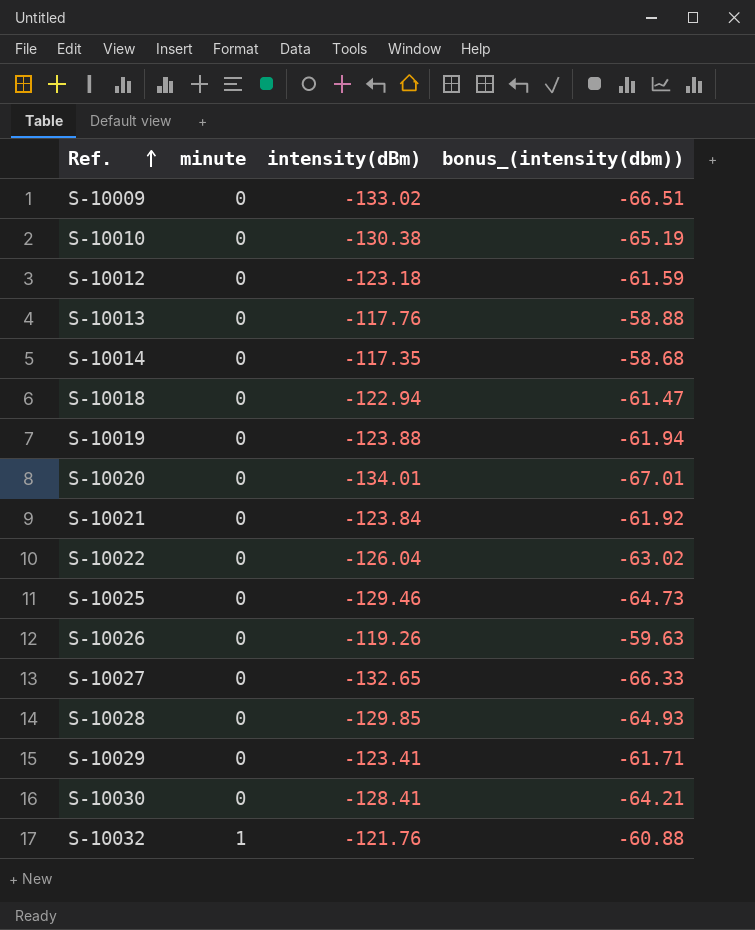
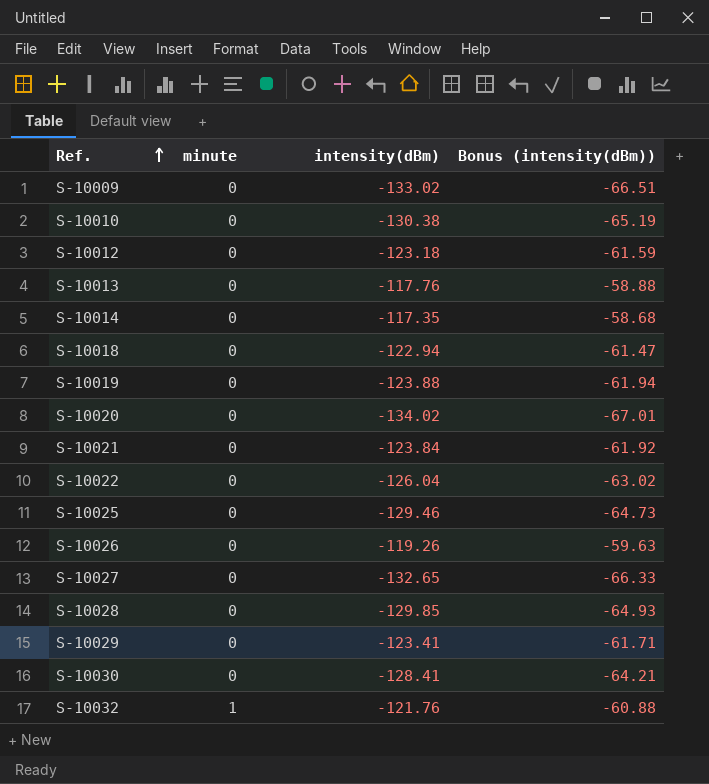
column name: bonus_(intensity(dbm)) -> Bonus (intensity(dBm))
S-10020 | intensity(dBm): -134.01 -> -134.02

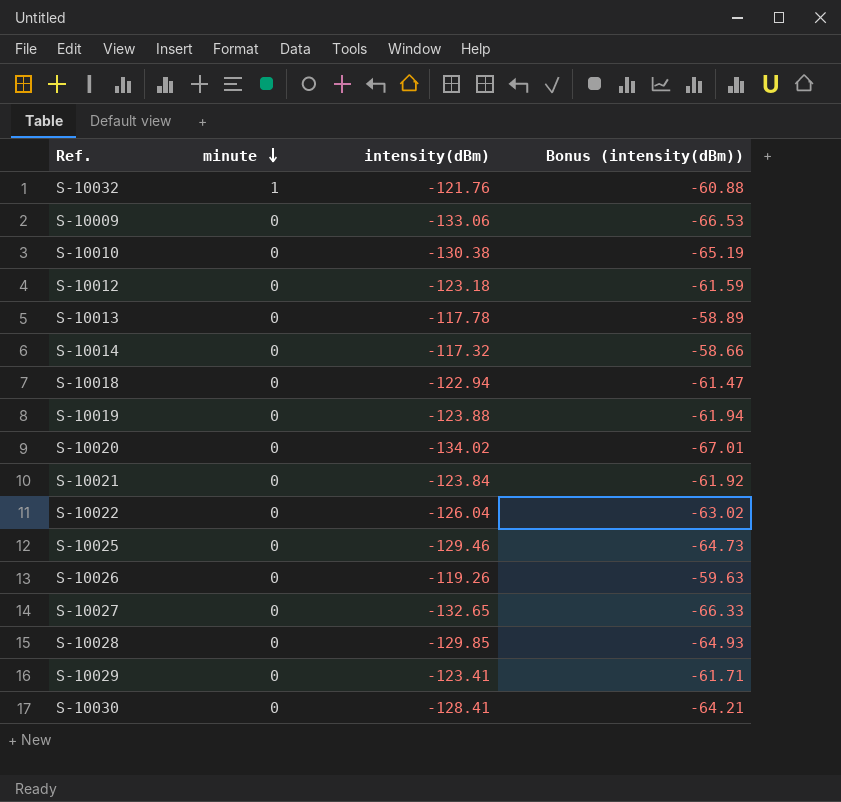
row order: Ref. ascending -> minute descending
S-10009 | intensity(dBm): -133.02 -> -133.06
S-10009 | Bonus (intensity(dBm)): -66.51 -> -66.53
S-10013 | intensity(dBm): -117.76 -> -117.78
S-10013 | Bonus (intensity(dBm)): -58.88 -> -58.89
S-10014 | intensity(dBm): -117.35 -> -117.32
S-10014 | Bonus (intensity(dBm)): -58.68 -> -58.66

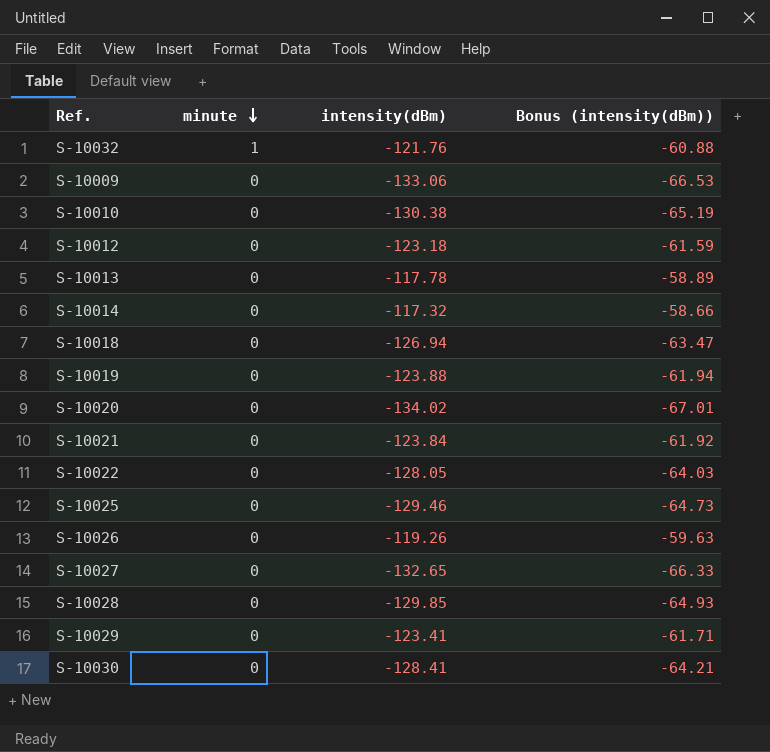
S-10018 | intensity(dBm): -122.94 -> -126.94
S-10018 | Bonus (intensity(dBm)): -61.47 -> -63.47
S-10022 | intensity(dBm): -126.04 -> -128.05
S-10022 | Bonus (intensity(dBm)): -63.02 -> -64.03

